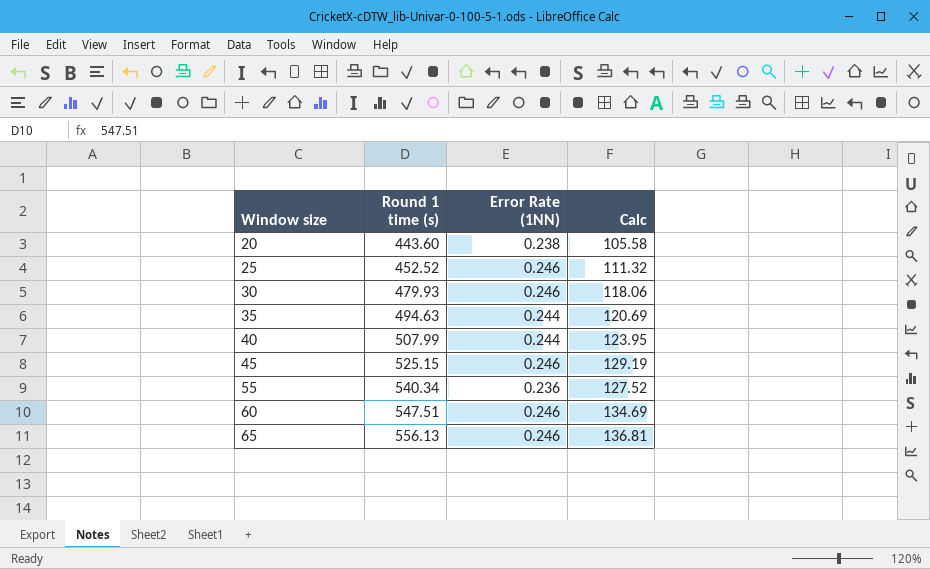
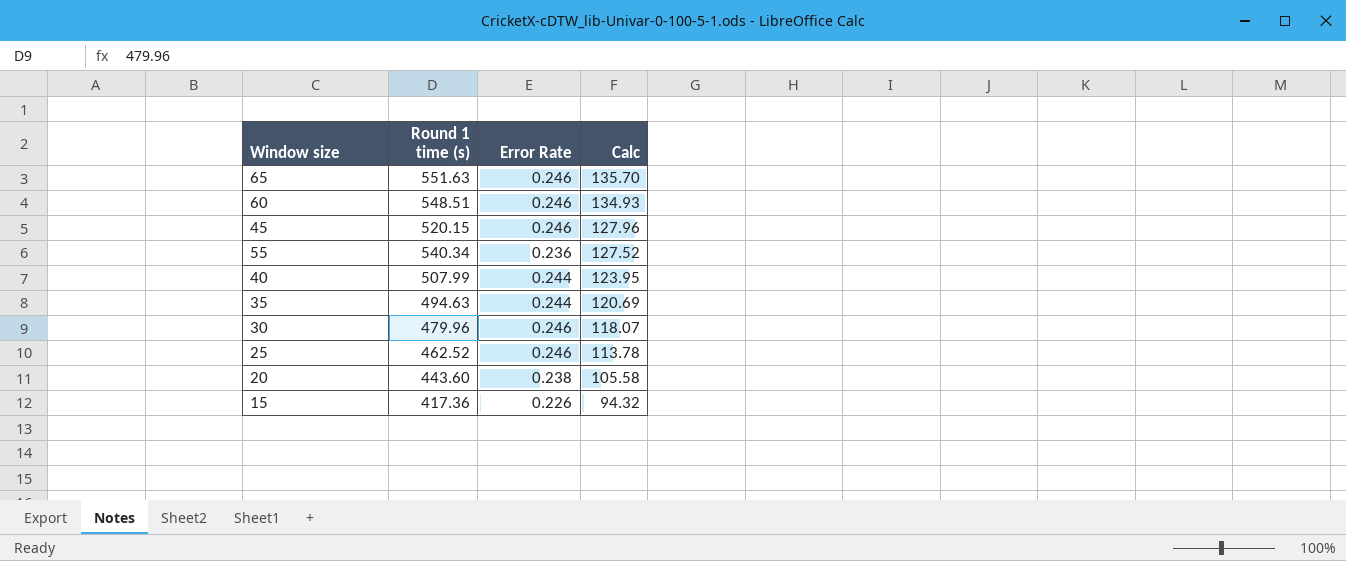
row order: Window size ascending -> Calc descending
column name: Error Rate (1NN) -> Error Rate
65 | Round 1 time (s): 556.13 -> 551.63
65 | Calc: 136.81 -> 135.70
60 | Round 1 time (s): 547.51 -> 548.51
60 | Calc: 134.69 -> 134.93
45 | Round 1 time (s): 525.15 -> 520.15
45 | Calc: 129.19 -> 127.96
30 | Round 1 time (s): 479.93 -> 479.96
30 | Calc: 118.06 -> 118.07
25 | Round 1 time (s): 452.52 -> 462.52
25 | Calc: 111.32 -> 113.78
row 15: none -> 417.36 | 0.226 | 94.32

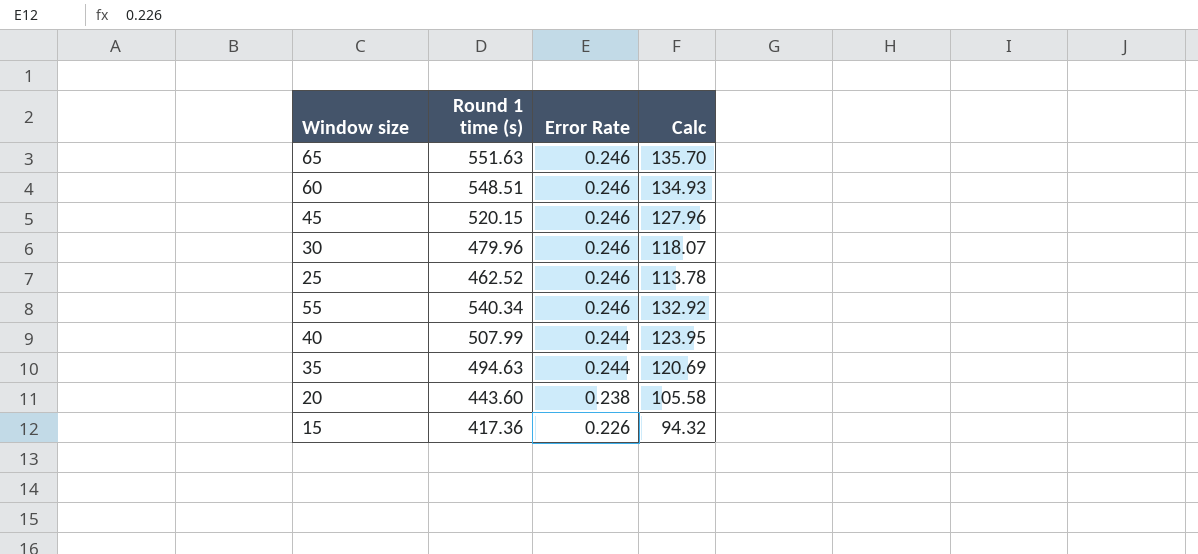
row order: Calc descending -> Error Rate descending
55 | Error Rate: 0.236 -> 0.246
55 | Calc: 127.52 -> 132.92

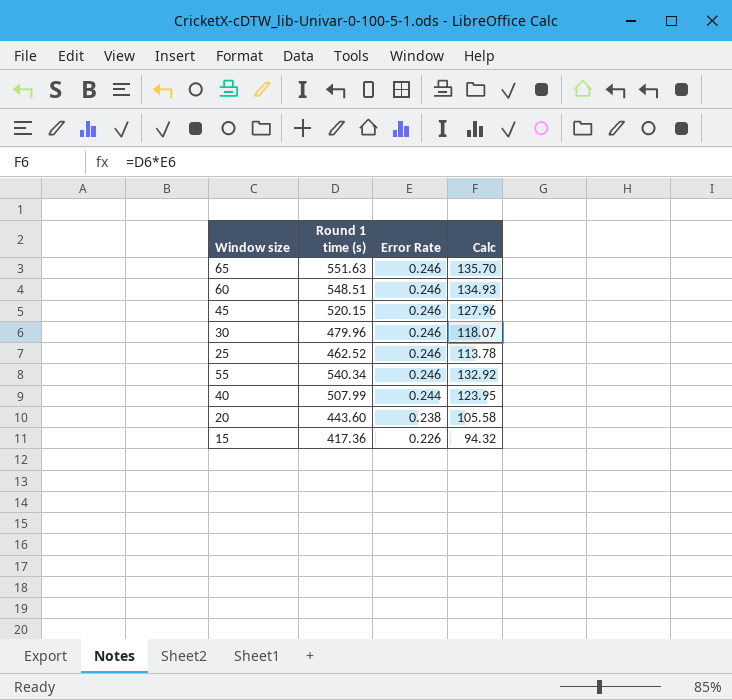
row 35: 494.63 | 0.244 | 120.69 -> none

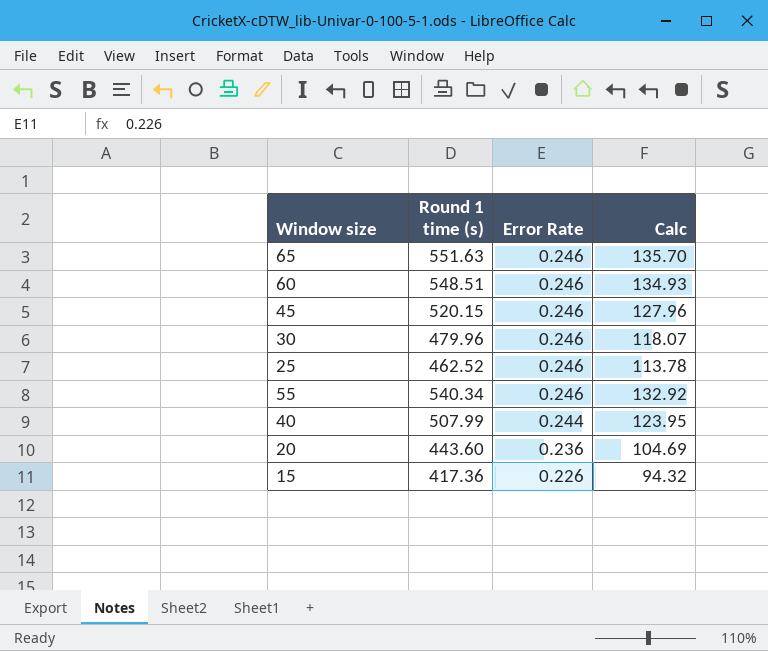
20 | Error Rate: 0.238 -> 0.236
20 | Calc: 105.58 -> 104.69

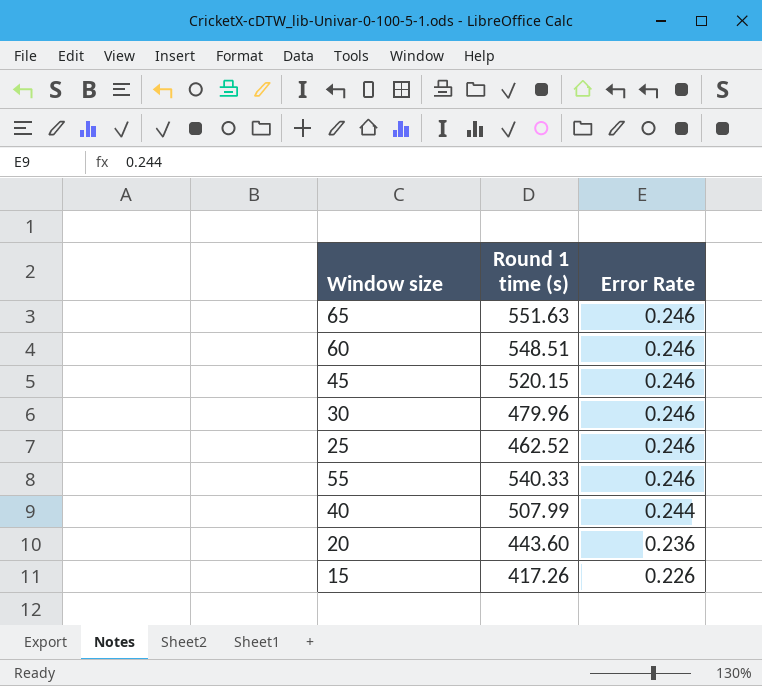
column Calc | formula: [Round 1 time (s)] * [Error Rate] -> none
55 | Round 1 time (s): 540.34 -> 540.33
15 | Round 1 time (s): 417.36 -> 417.26

